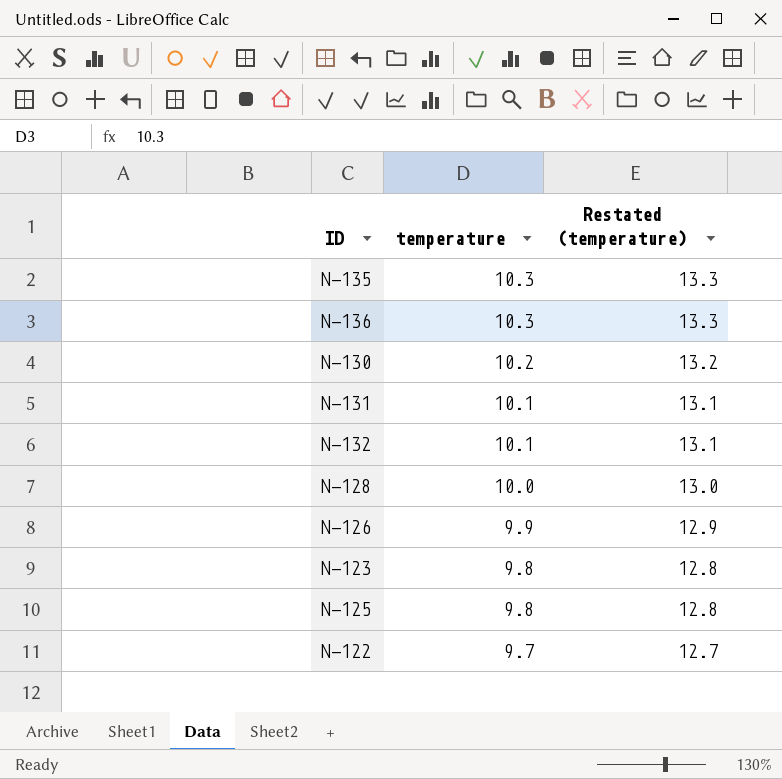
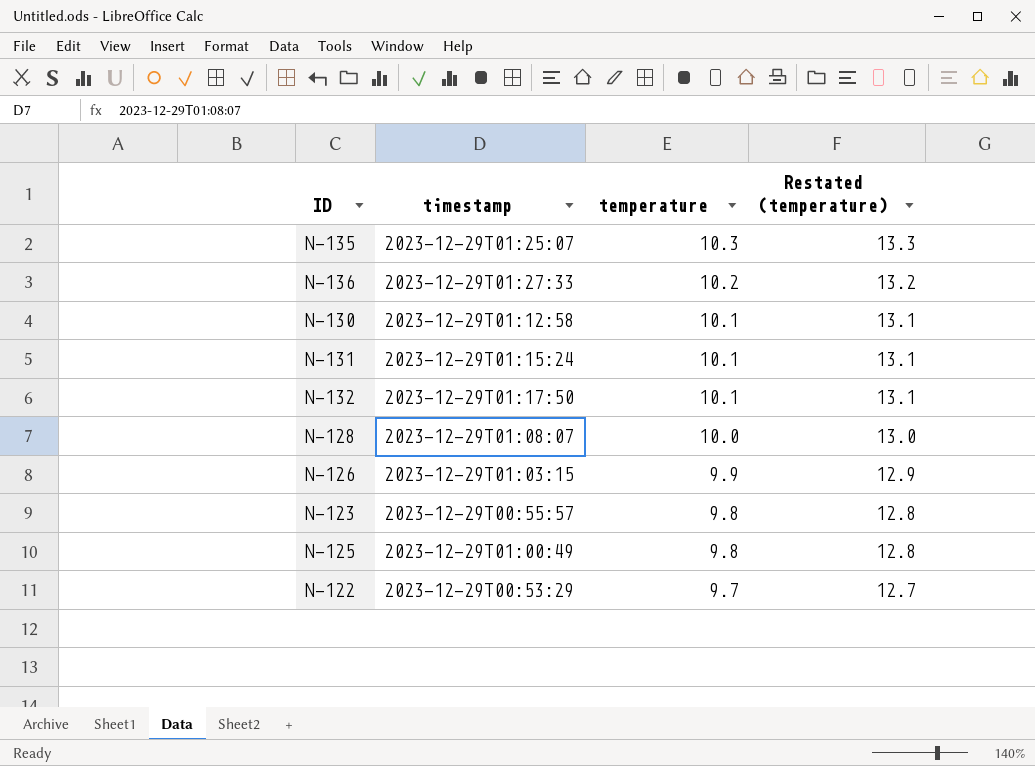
column timestamp | position: none -> 2
N-136 | temperature: 10.3 -> 10.2
N-136 | Restated (temperature): 13.3 -> 13.2
N-130 | temperature: 10.2 -> 10.1
N-130 | Restated (temperature): 13.2 -> 13.1

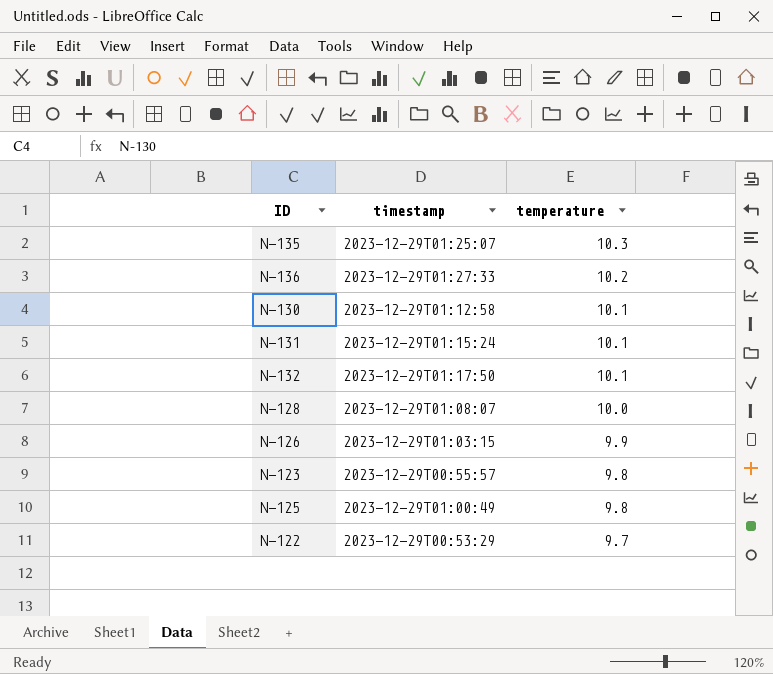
column Restated (temperature) | formula: [temperature] + 3 -> none

